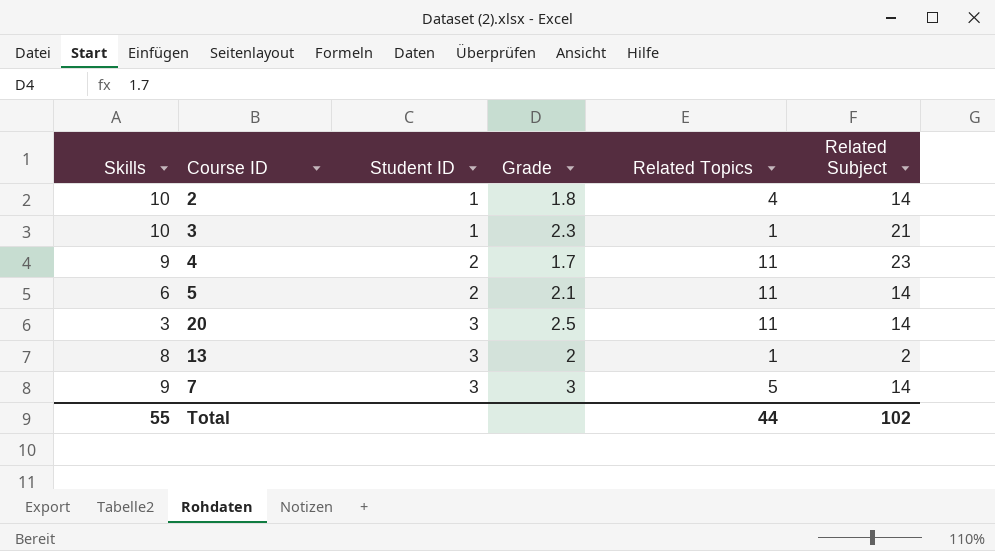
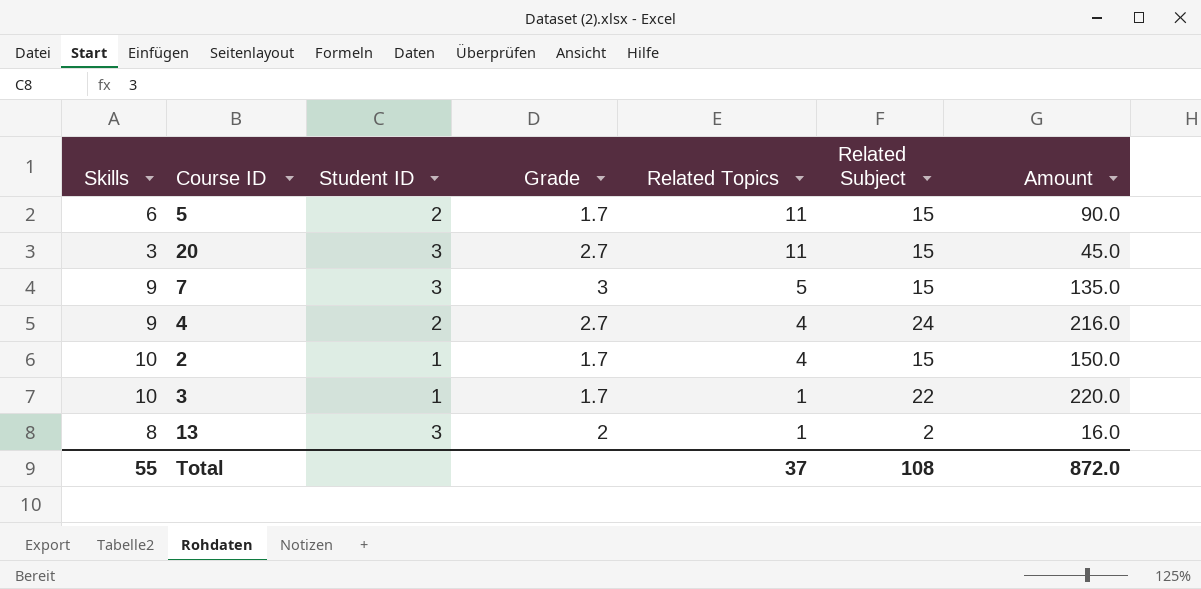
row order: Student ID ascending -> Related Topics descending
column Amount | formula: none -> [Skills] * [Related Subject]
5 | Grade: 2.1 -> 1.7
5 | Related Subject: 14 -> 15
20 | Grade: 2.5 -> 2.7
20 | Related Subject: 14 -> 15
7 | Related Subject: 14 -> 15
4 | Grade: 1.7 -> 2.7
4 | Related Topics: 11 -> 4
4 | Related Subject: 23 -> 24
2 | Grade: 1.8 -> 1.7
2 | Related Subject: 14 -> 15
3 | Grade: 2.3 -> 1.7
3 | Related Subject: 21 -> 22
Total | Related Topics: 44 -> 37
Total | Related Subject: 102 -> 108

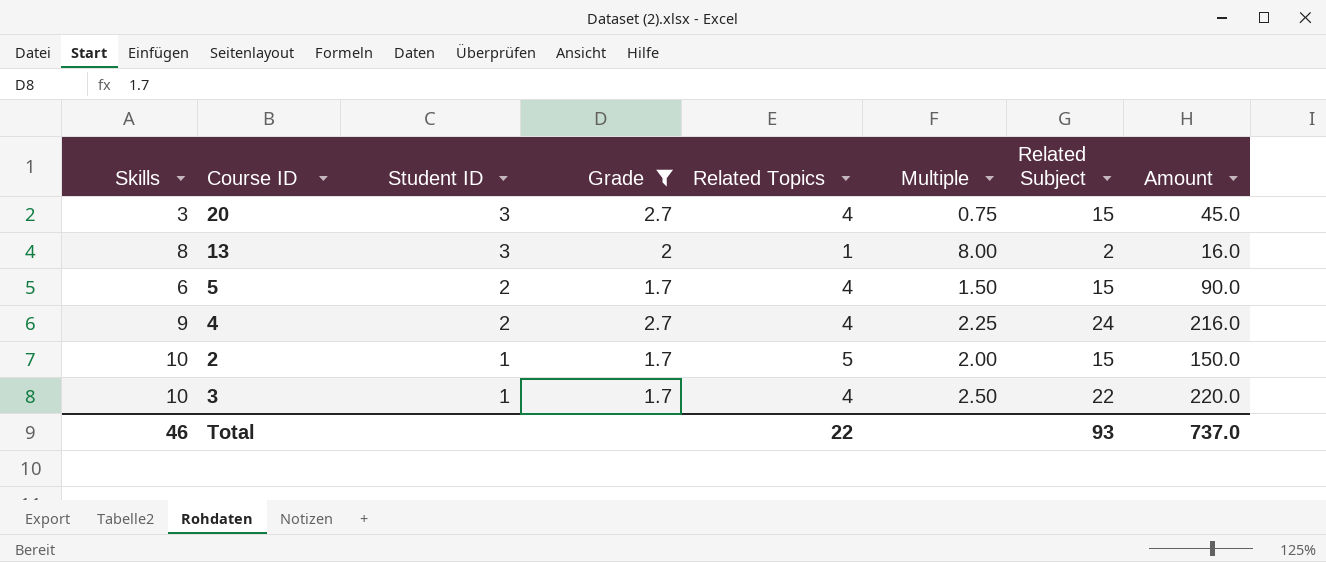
filter: none -> Grade != 3
row order: Related Topics descending -> Student ID descending
column Multiple | formula: none -> [Skills] / [Related Topics]
20 | Related Topics: 11 -> 4
5 | Related Topics: 11 -> 4
2 | Related Topics: 4 -> 5
3 | Related Topics: 1 -> 4
Total | Skills: 55 -> 46
Total | Related Topics: 37 -> 22
Total | Related Subject: 108 -> 93
Total | Amount: 872.0 -> 737.0

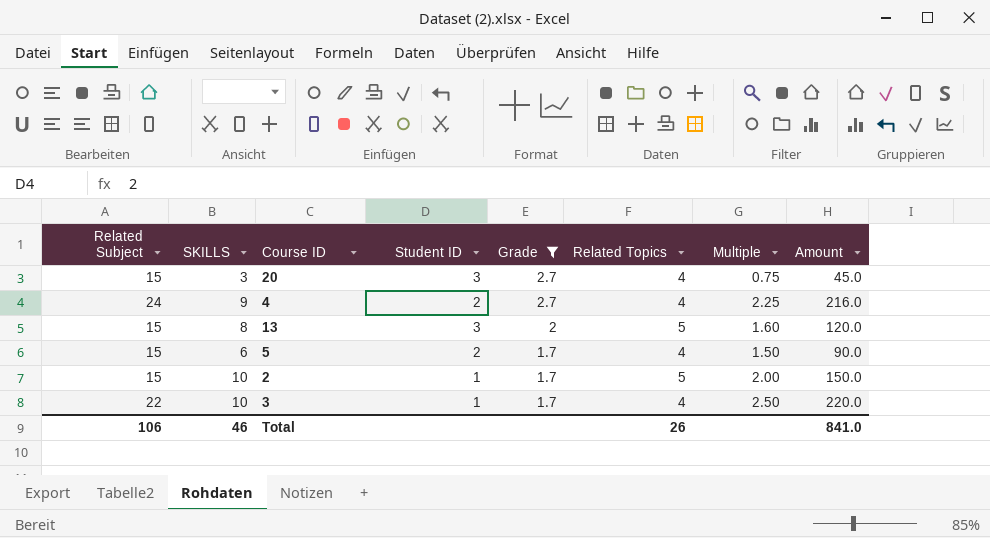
row order: Student ID descending -> Grade descending
column Related Subject | position: 7 -> 1
column name: Skills -> SKILLS
13 | Related Subject: 2 -> 15
13 | Related Topics: 1 -> 5
13 | Multiple: 8.00 -> 1.60
13 | Amount: 16.0 -> 120.0
Total | Related Subject: 93 -> 106
Total | Related Topics: 22 -> 26
Total | Amount: 737.0 -> 841.0

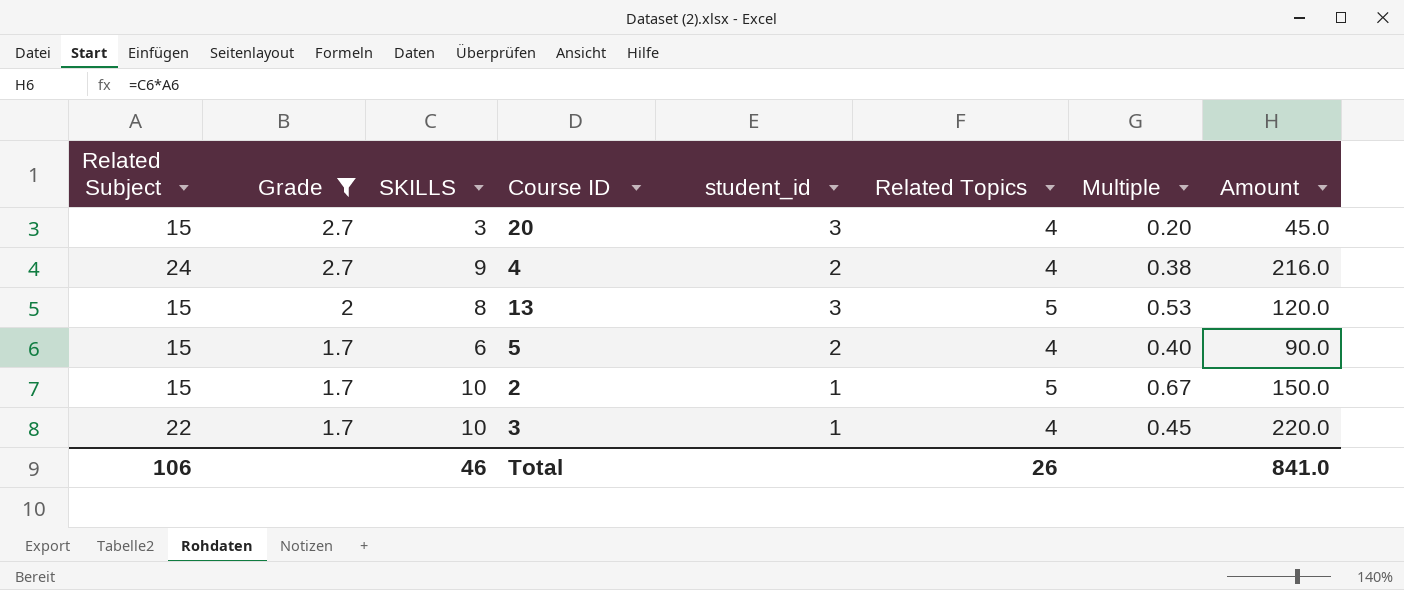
column Grade | position: 5 -> 2
column name: Student ID -> student_id
column Multiple | formula: [SKILLS] / [Related Topics] -> [SKILLS] / [Related Subject]

